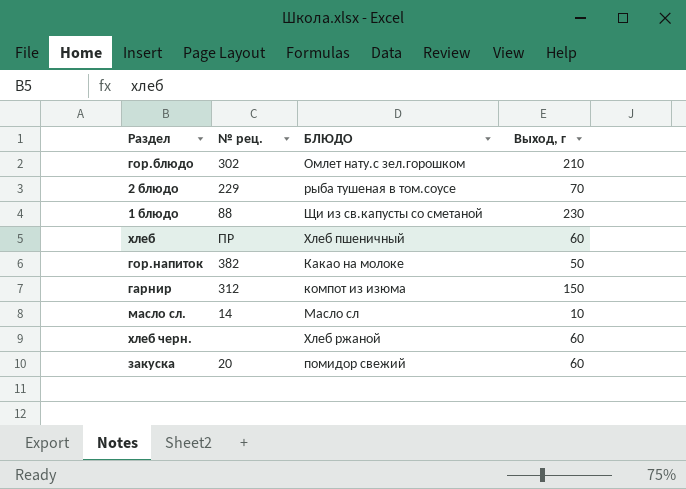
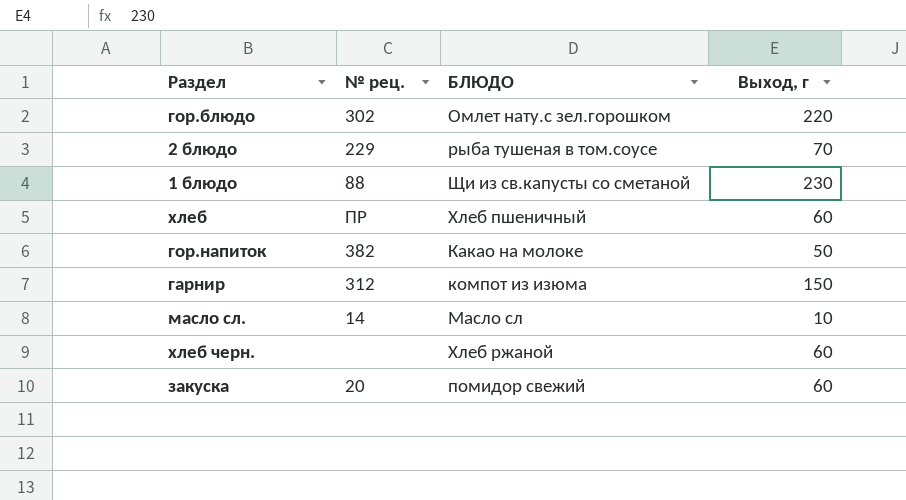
гор.блюдо | Выход, г: 210 -> 220

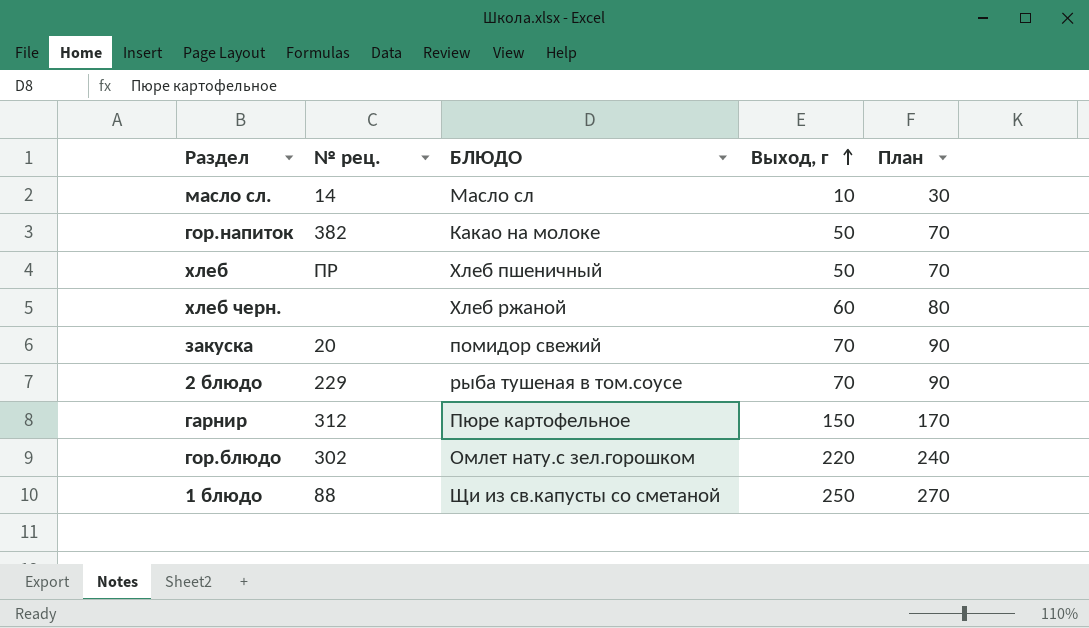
row order: none -> Выход, г ascending
column План | formula: none -> [Выход, г] + 20
хлеб | Выход, г: 60 -> 50
закуска | Выход, г: 60 -> 70
гарнир | БЛЮДО: компот из изюма -> Пюре картофельное
1 блюдо | Выход, г: 230 -> 250

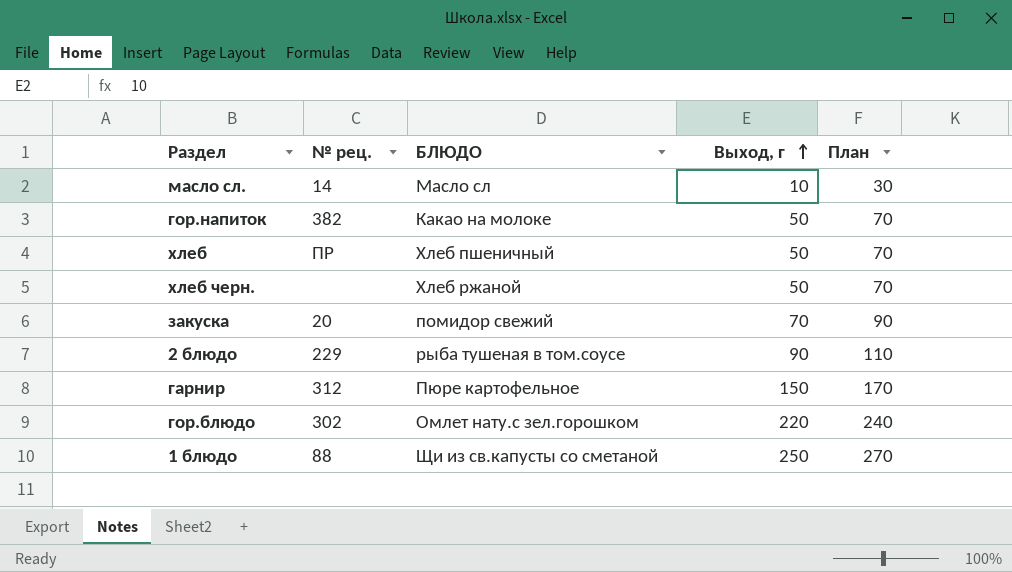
хлеб черн. | Выход, г: 60 -> 50
хлеб черн. | План: 80 -> 70
2 блюдо | Выход, г: 70 -> 90
2 блюдо | План: 90 -> 110

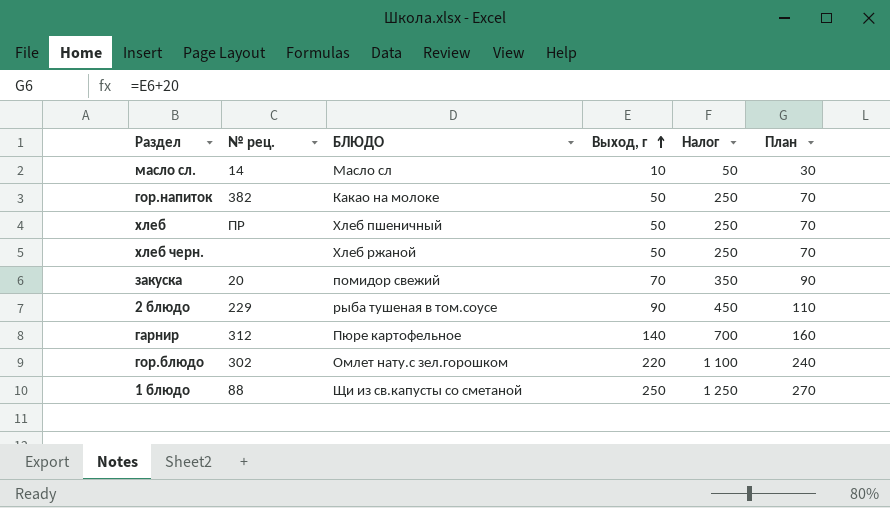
column Налог | formula: none -> [Выход, г] * 5
гарнир | Выход, г: 150 -> 140
гарнир | План: 170 -> 160

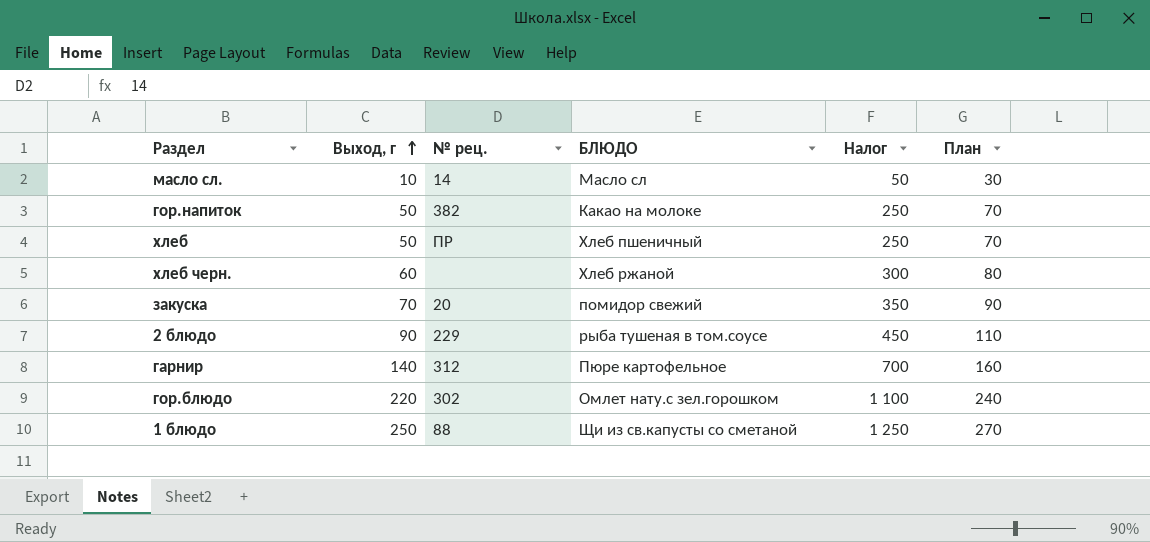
column Выход, г | position: 4 -> 2
хлеб черн. | Выход, г: 50 -> 60
хлеб черн. | Налог: 250 -> 300
хлеб черн. | План: 70 -> 80

